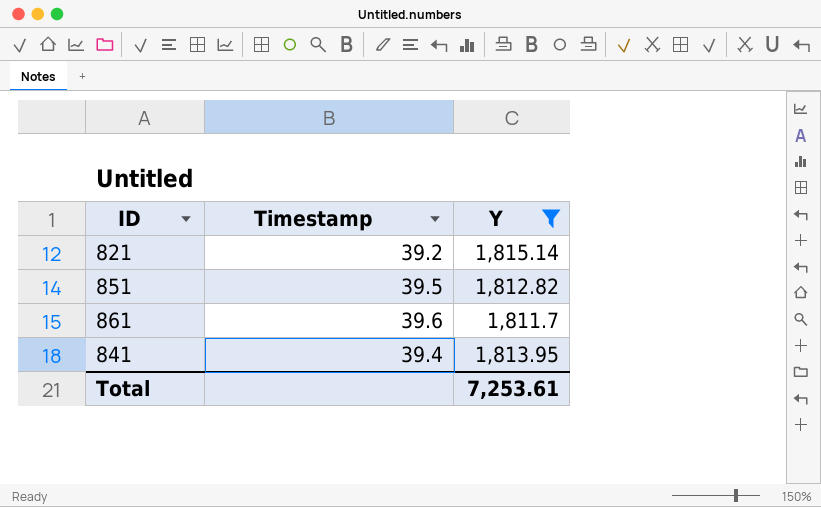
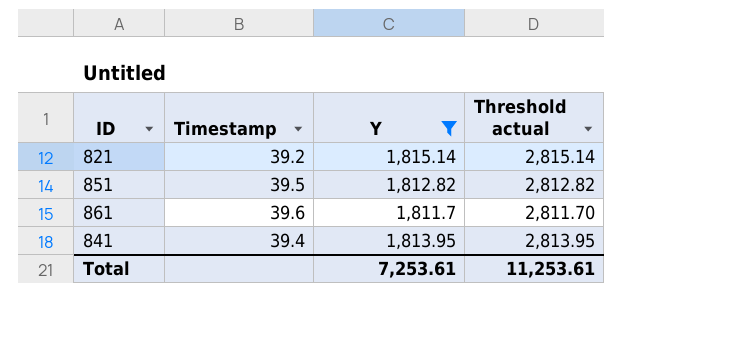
column Threshold actual | formula: none -> [Y] + 1000

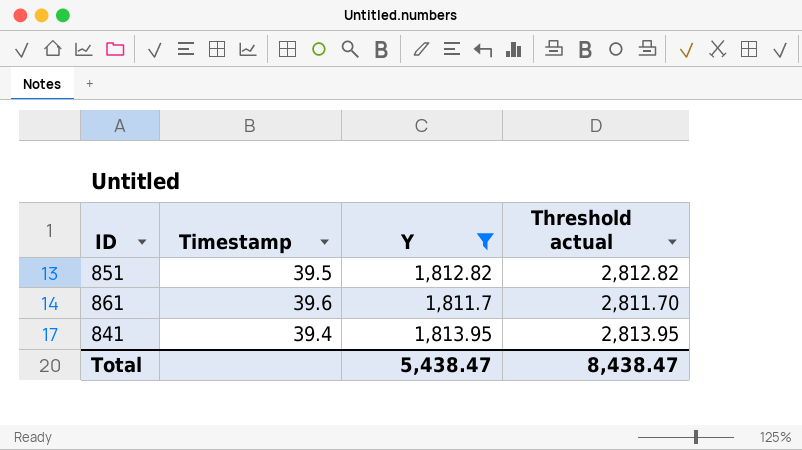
row 821: 39.2 | 1,815.14 | 2,815.14 -> none
Total | Y: 7,253.61 -> 5,438.47
Total | Threshold actual: 11,253.61 -> 8,438.47

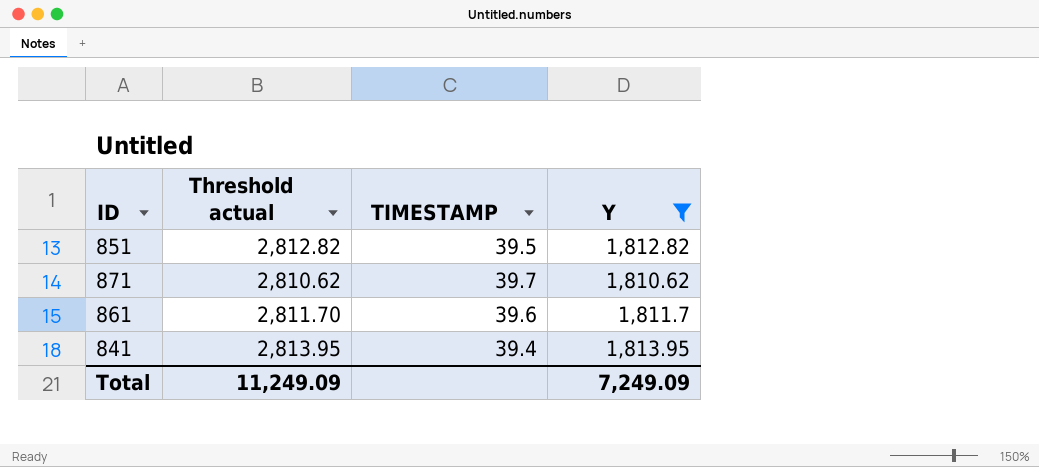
column Threshold actual | position: 4 -> 2
column name: Timestamp -> TIMESTAMP
row 871: none -> 2,810.62 | 39.7 | 1,810.62
Total | Threshold actual: 8,438.47 -> 11,249.09
Total | Y: 5,438.47 -> 7,249.09

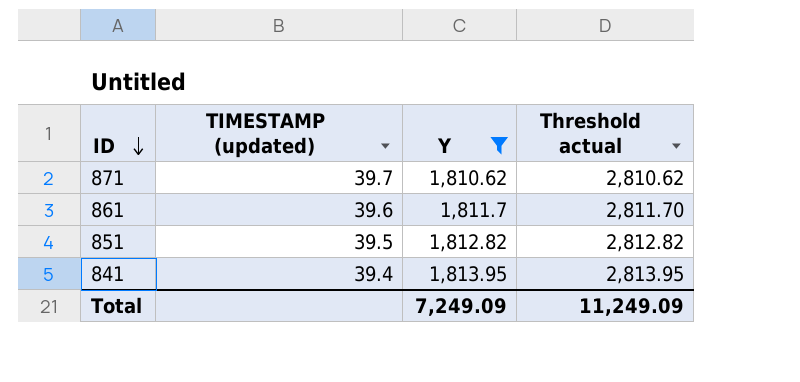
row order: none -> ID descending
column name: TIMESTAMP -> TIMESTAMP (updated)
column Threshold actual | position: 2 -> 4

